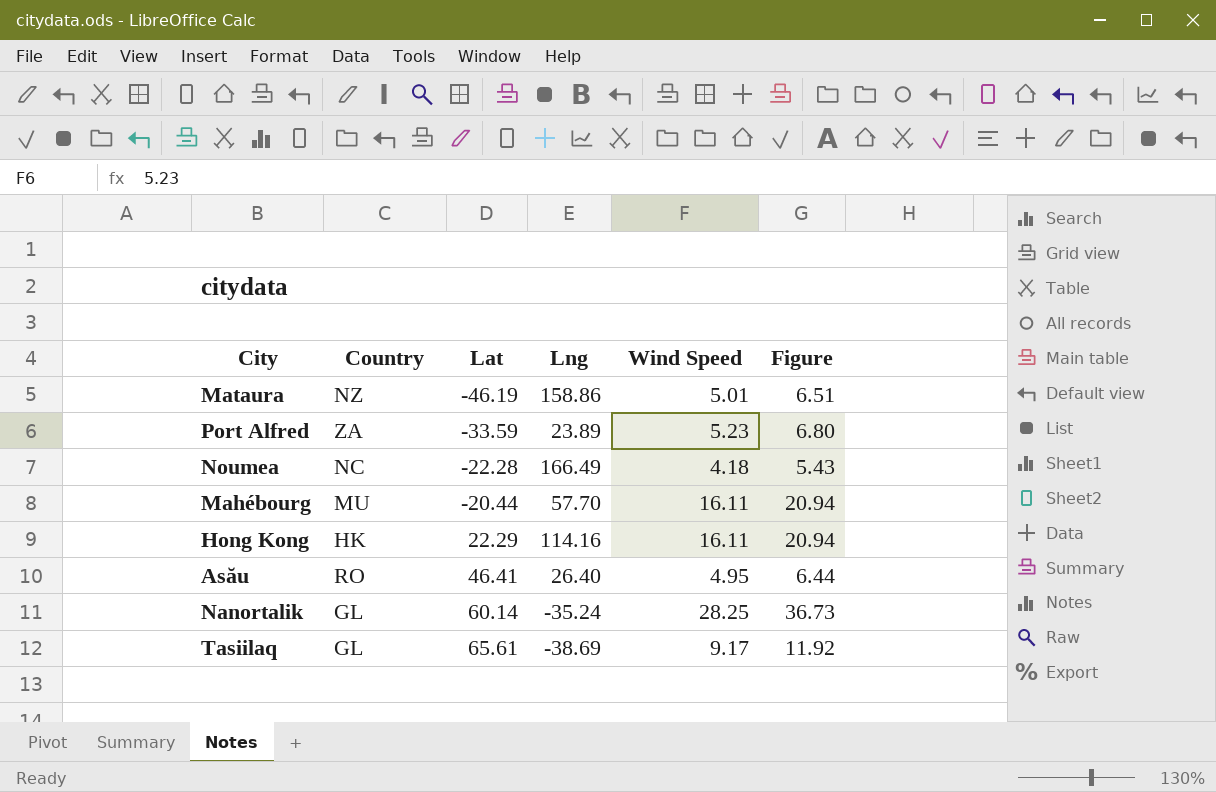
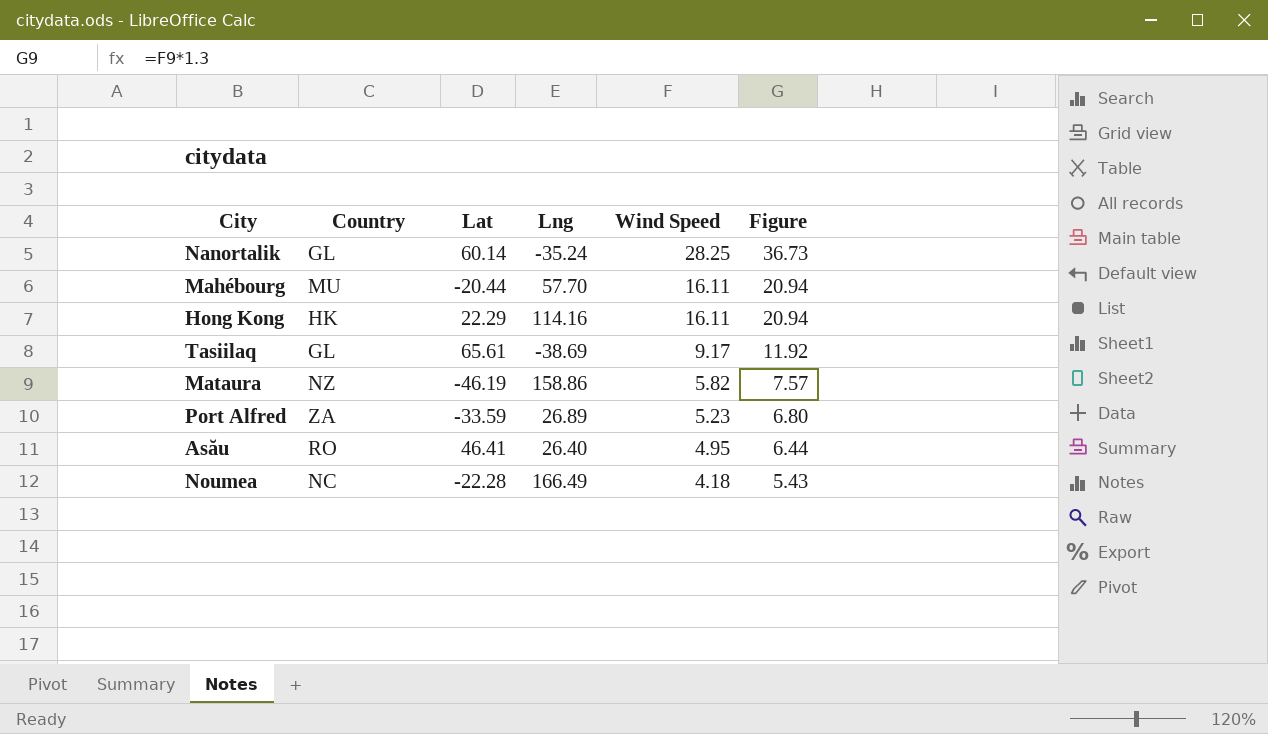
row order: Lat ascending -> Wind Speed descending
Mataura | Wind Speed: 5.01 -> 5.82
Mataura | Figure: 6.51 -> 7.57
Port Alfred | Lng: 23.89 -> 26.89

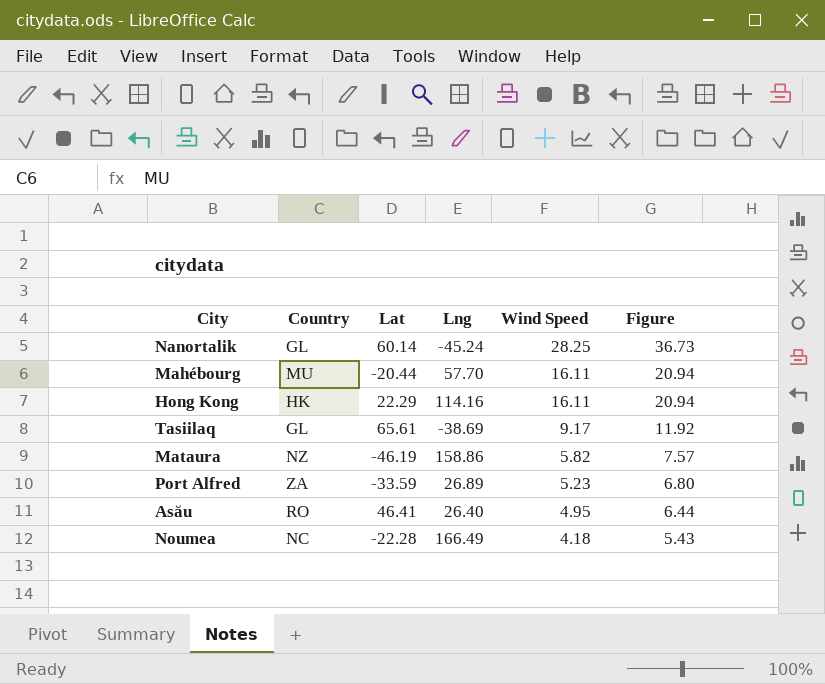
Nanortalik | Lng: -35.24 -> -45.24

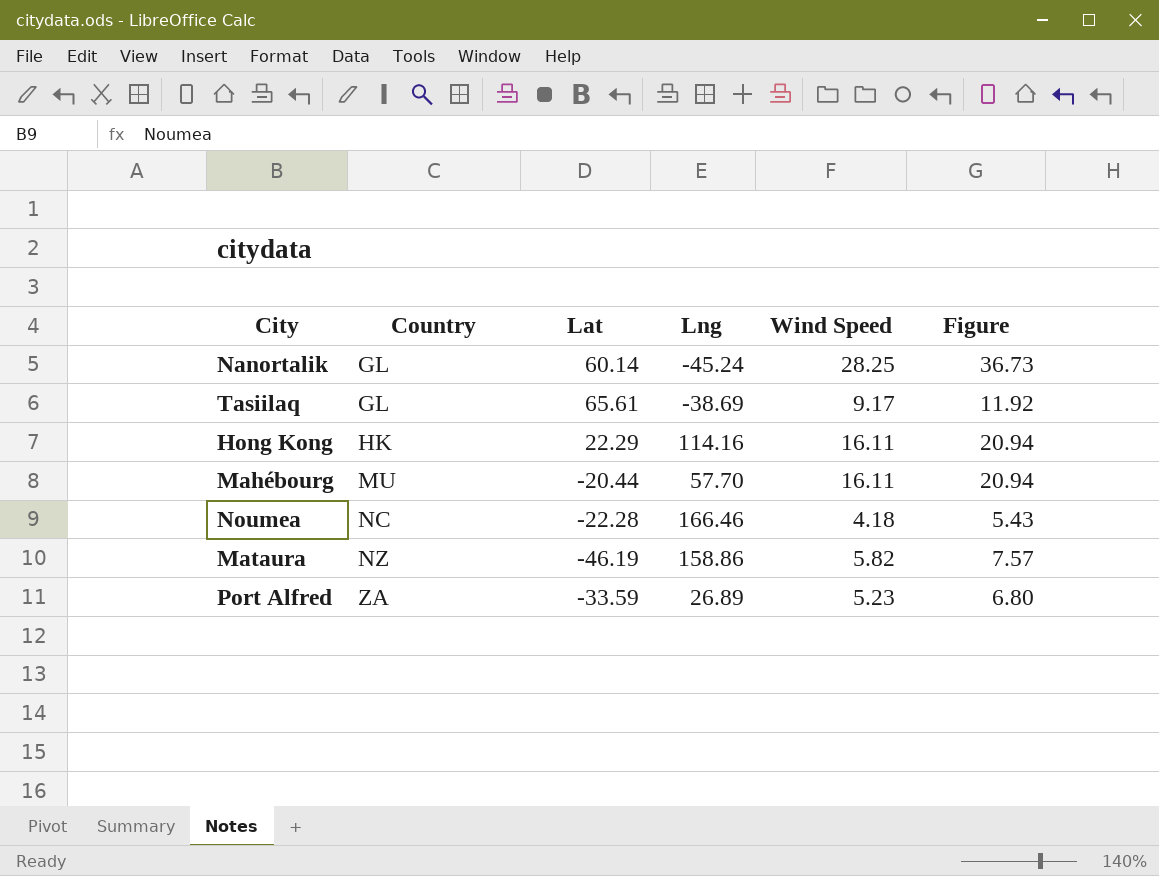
row order: Wind Speed descending -> Country ascending
row Asău: RO | 46.41 | 26.40 | 4.95 | 6.44 -> none
Noumea | Lng: 166.49 -> 166.46

